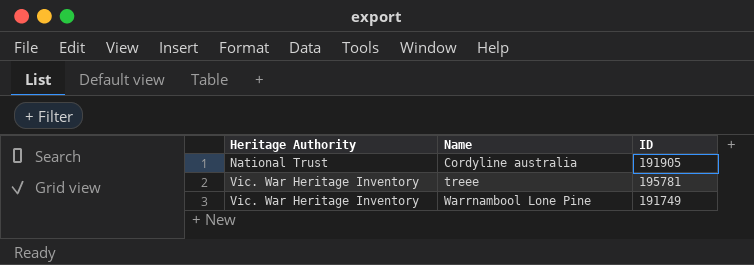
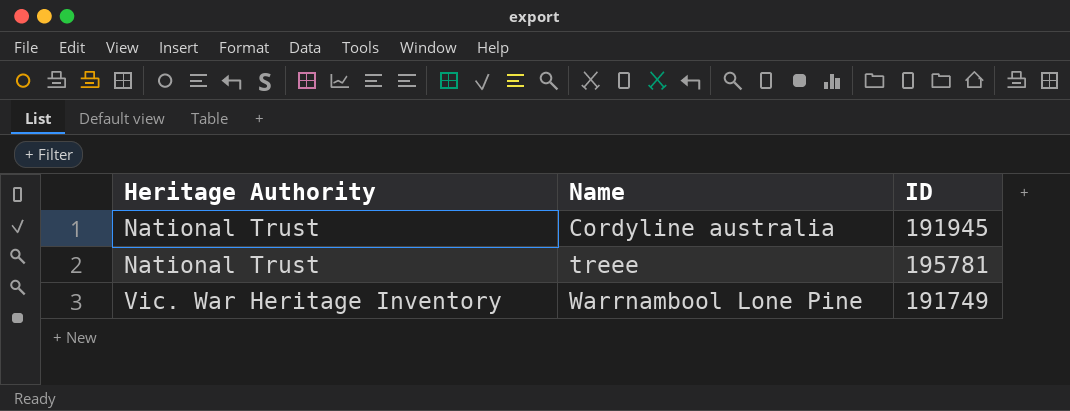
Cordyline australia | ID: 191905 -> 191945
treee | Heritage Authority: Vic. War Heritage Inventory -> National Trust

